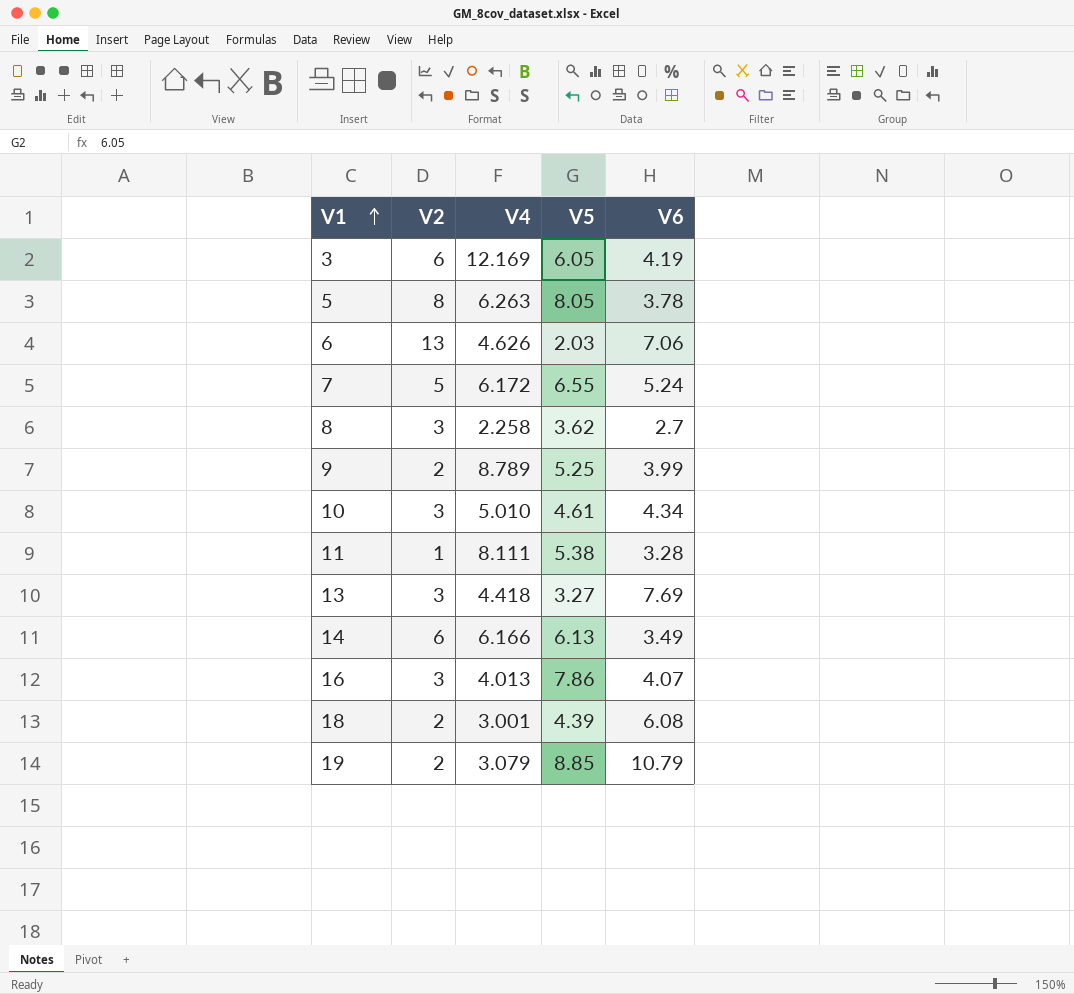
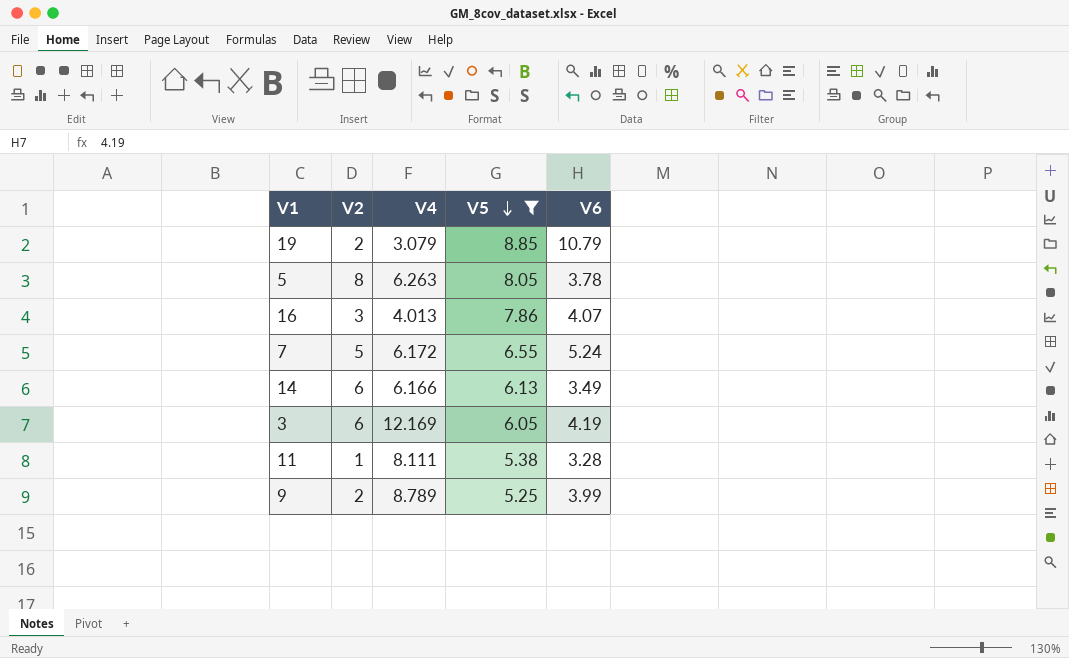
filter: none -> V5 >= 5.25
row order: V1 ascending -> V5 descending

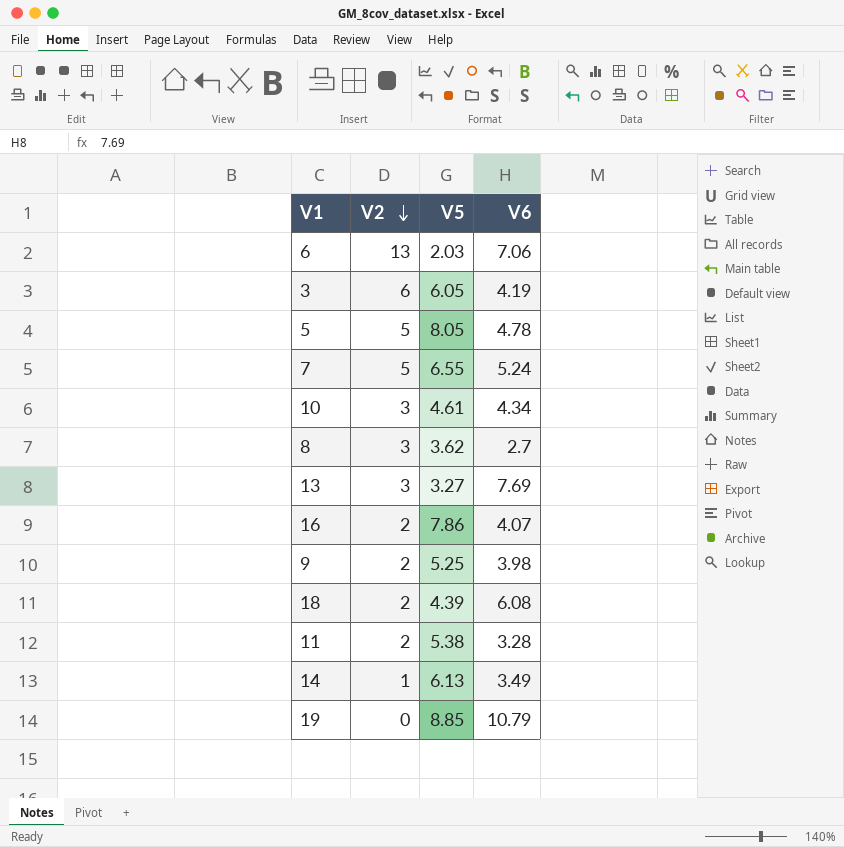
filter: V5 >= 5.25 -> none
row order: V5 descending -> V2 descending
column V4 | position: 3 -> none
5 | V2: 8 -> 5
5 | V6: 3.78 -> 4.78
16 | V2: 3 -> 2
9 | V6: 3.99 -> 3.98
11 | V2: 1 -> 2
14 | V2: 6 -> 1
19 | V2: 2 -> 0

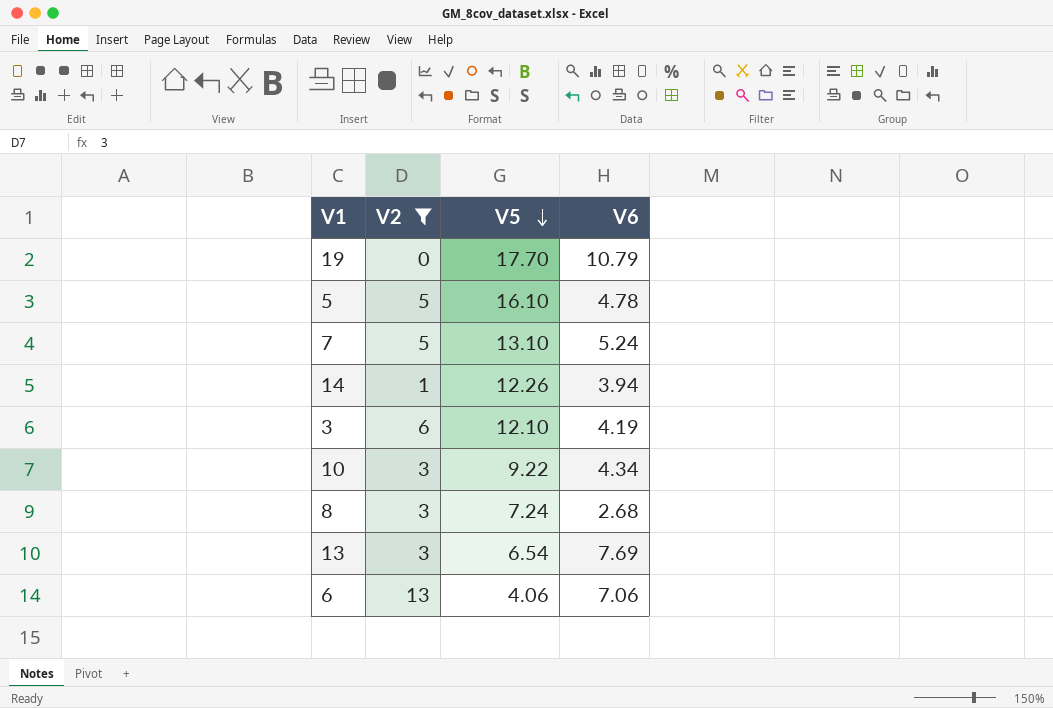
filter: none -> V2 != 2
row order: V2 descending -> V5 descending
19 | V5: 8.85 -> 17.70
5 | V5: 8.05 -> 16.10
7 | V5: 6.55 -> 13.10
14 | V5: 6.13 -> 12.26
14 | V6: 3.49 -> 3.94
3 | V5: 6.05 -> 12.10
10 | V5: 4.61 -> 9.22
8 | V5: 3.62 -> 7.24
8 | V6: 2.7 -> 2.68
13 | V5: 3.27 -> 6.54
6 | V5: 2.03 -> 4.06

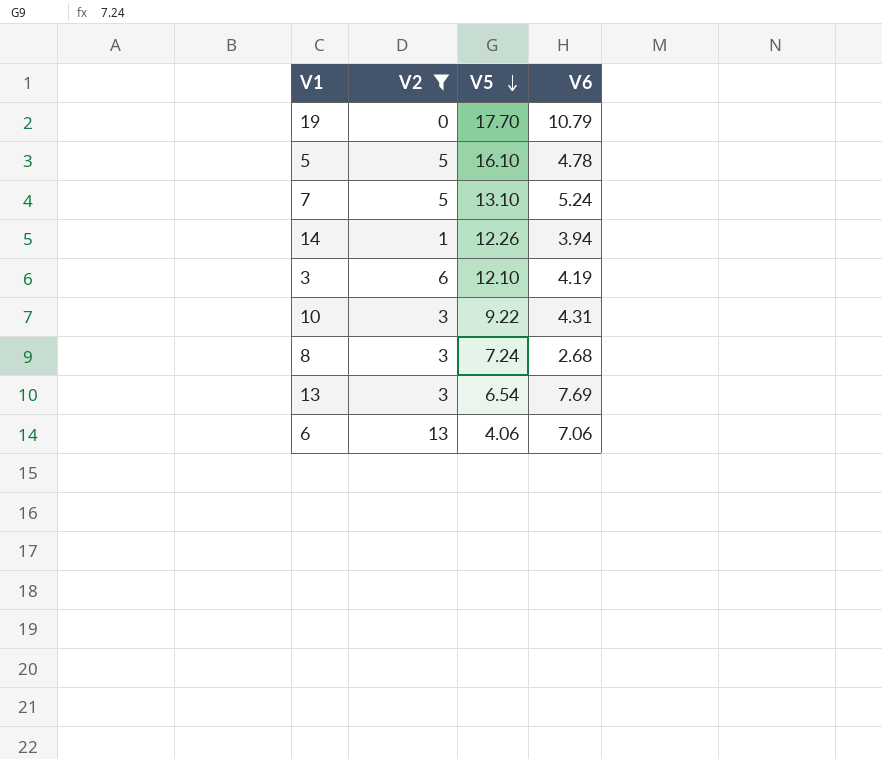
10 | V6: 4.34 -> 4.31

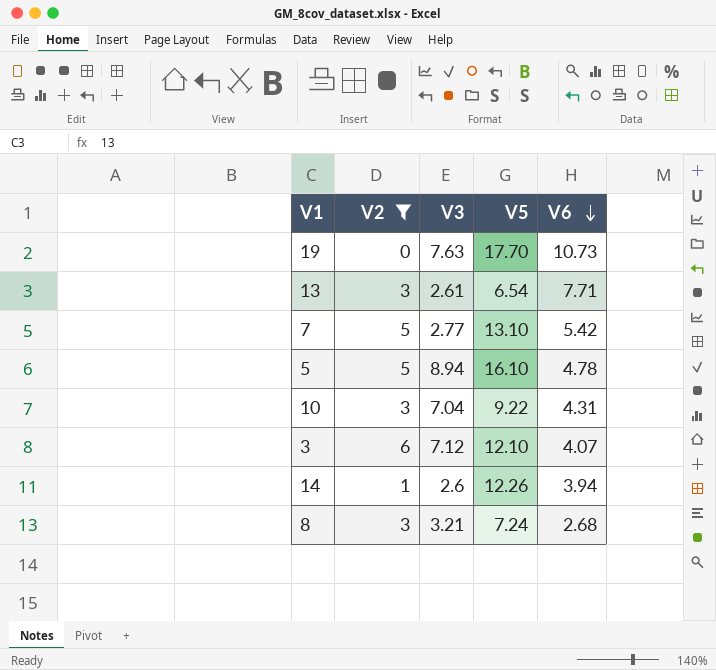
row order: V5 descending -> V6 descending
column V3 | position: none -> 3
row 6: 13 | 4.06 | 7.06 -> none
19 | V6: 10.79 -> 10.73
13 | V6: 7.69 -> 7.71
7 | V6: 5.24 -> 5.42
3 | V6: 4.19 -> 4.07

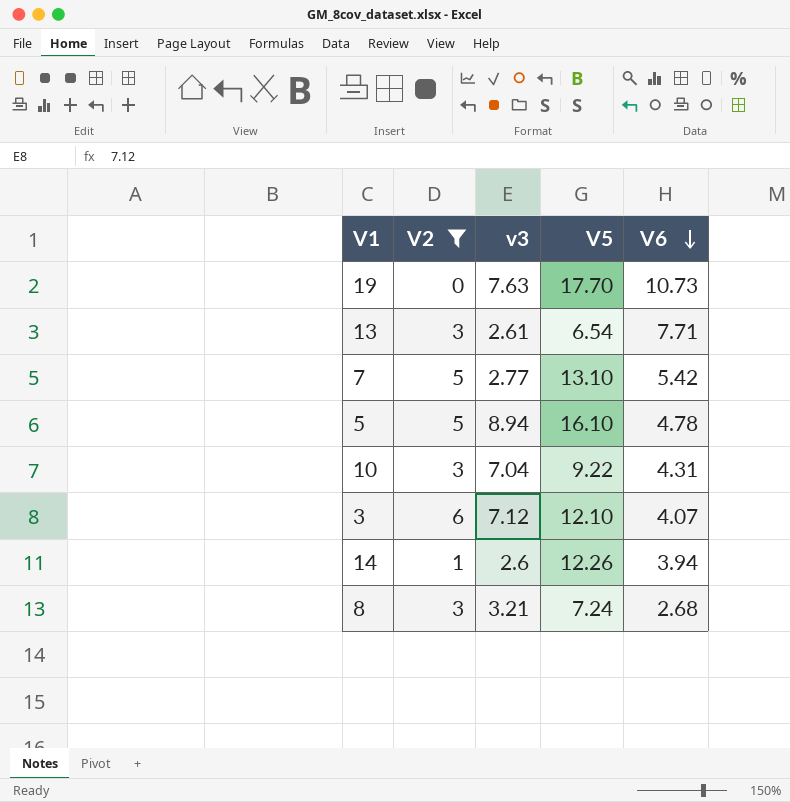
column name: V3 -> v3

